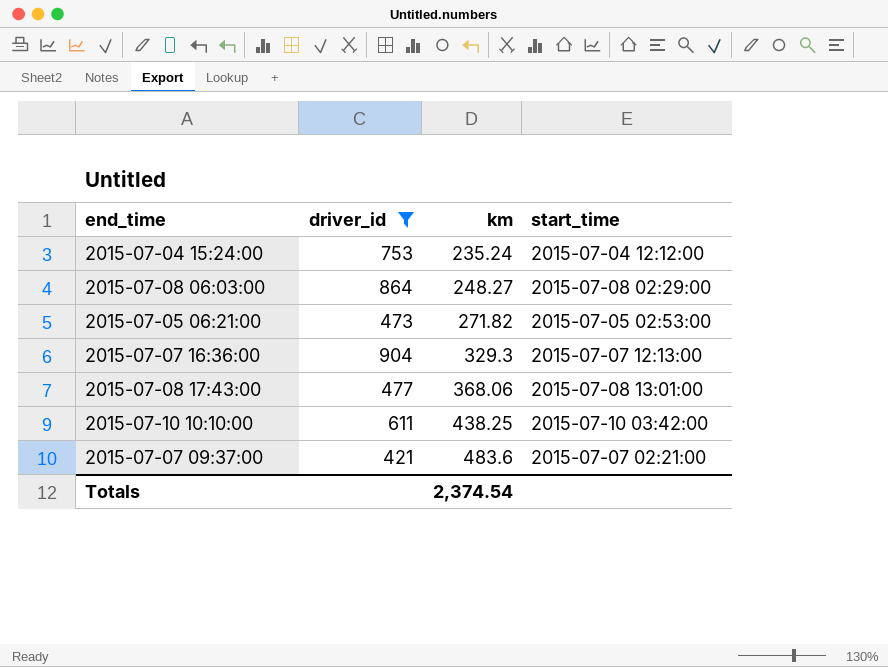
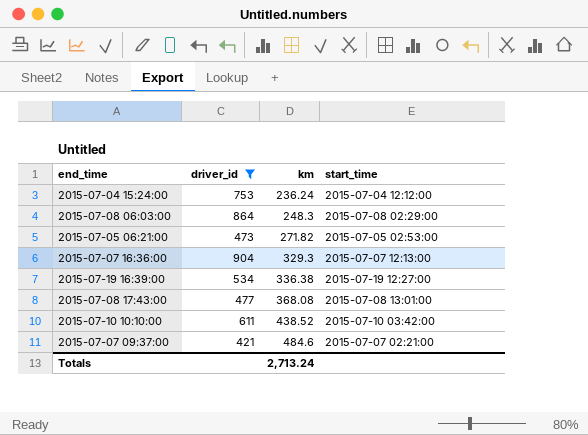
2015-07-04 15:24:00 | km: 235.24 -> 236.24
2015-07-08 06:03:00 | km: 248.27 -> 248.3
row 2015-07-19 16:39:00: none -> 534 | 336.38 | 2015-07-19 12:27:00
2015-07-08 17:43:00 | km: 368.06 -> 368.08
2015-07-10 10:10:00 | km: 438.25 -> 438.52
2015-07-07 09:37:00 | km: 483.6 -> 484.6
Totals | km: 2,374.54 -> 2,713.24

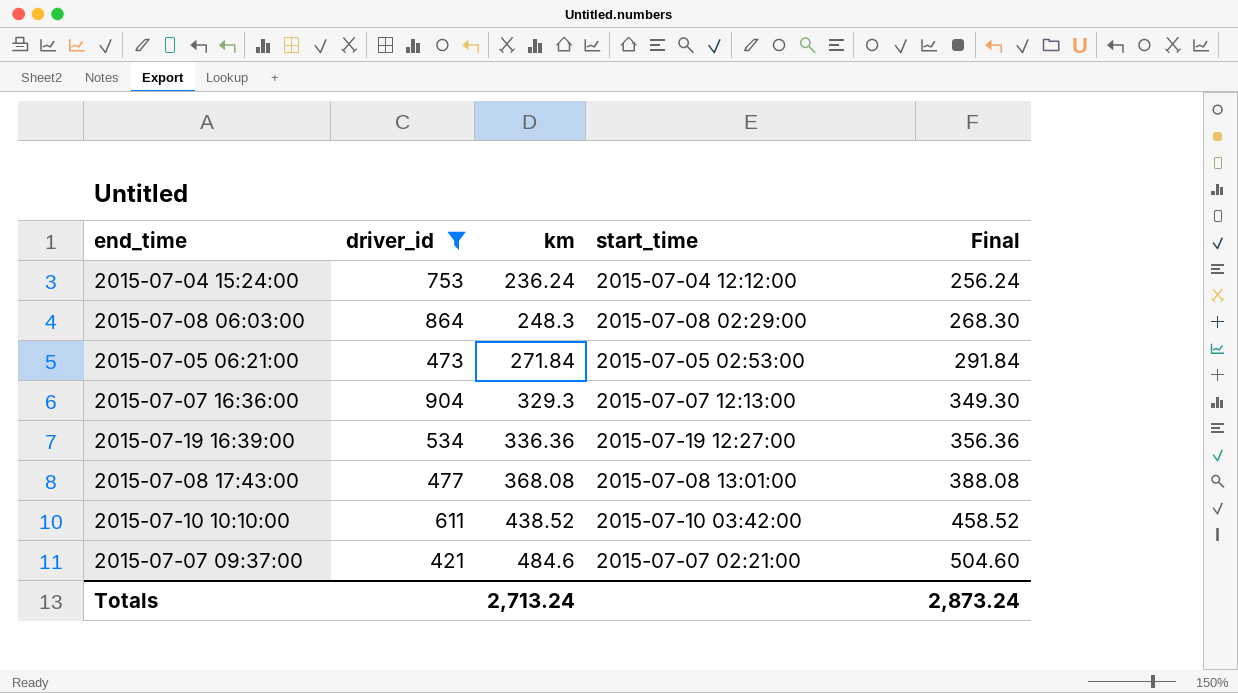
column Final | formula: none -> [km] + 20
2015-07-05 06:21:00 | km: 271.82 -> 271.84
2015-07-19 16:39:00 | km: 336.38 -> 336.36

